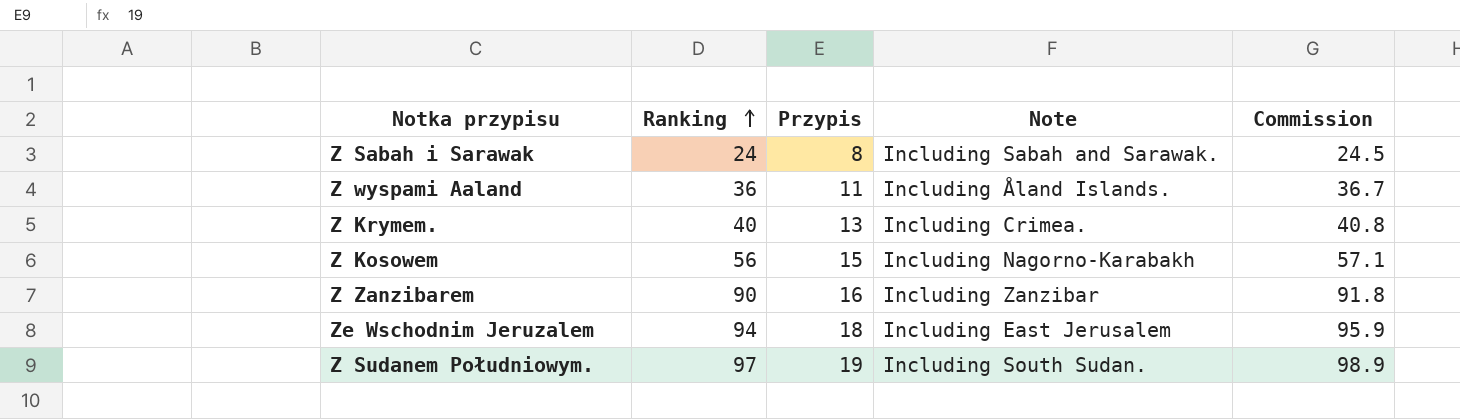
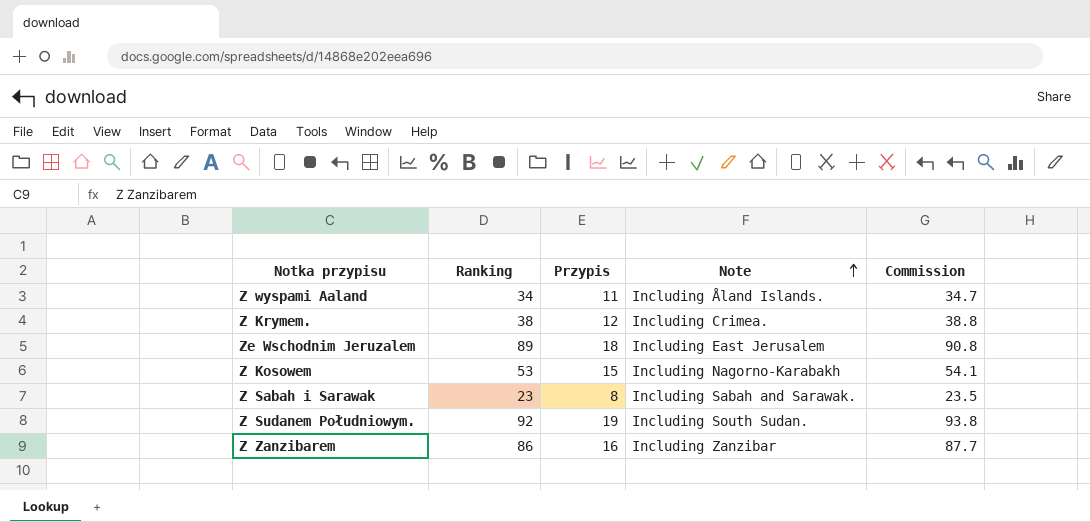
row order: Ranking ascending -> Note ascending
Z wyspami Aaland | Ranking: 36 -> 34
Z wyspami Aaland | Commission: 36.7 -> 34.7
Z Krymem. | Ranking: 40 -> 38
Z Krymem. | Przypis: 13 -> 12
Z Krymem. | Commission: 40.8 -> 38.8
Ze Wschodnim Jeruzalem | Ranking: 94 -> 89
Ze Wschodnim Jeruzalem | Commission: 95.9 -> 90.8
Z Kosowem | Ranking: 56 -> 53
Z Kosowem | Commission: 57.1 -> 54.1
Z Sabah i Sarawak | Ranking: 24 -> 23
Z Sabah i Sarawak | Commission: 24.5 -> 23.5
Z Sudanem Południowym. | Ranking: 97 -> 92
Z Sudanem Południowym. | Commission: 98.9 -> 93.8
Z Zanzibarem | Ranking: 90 -> 86
Z Zanzibarem | Commission: 91.8 -> 87.7

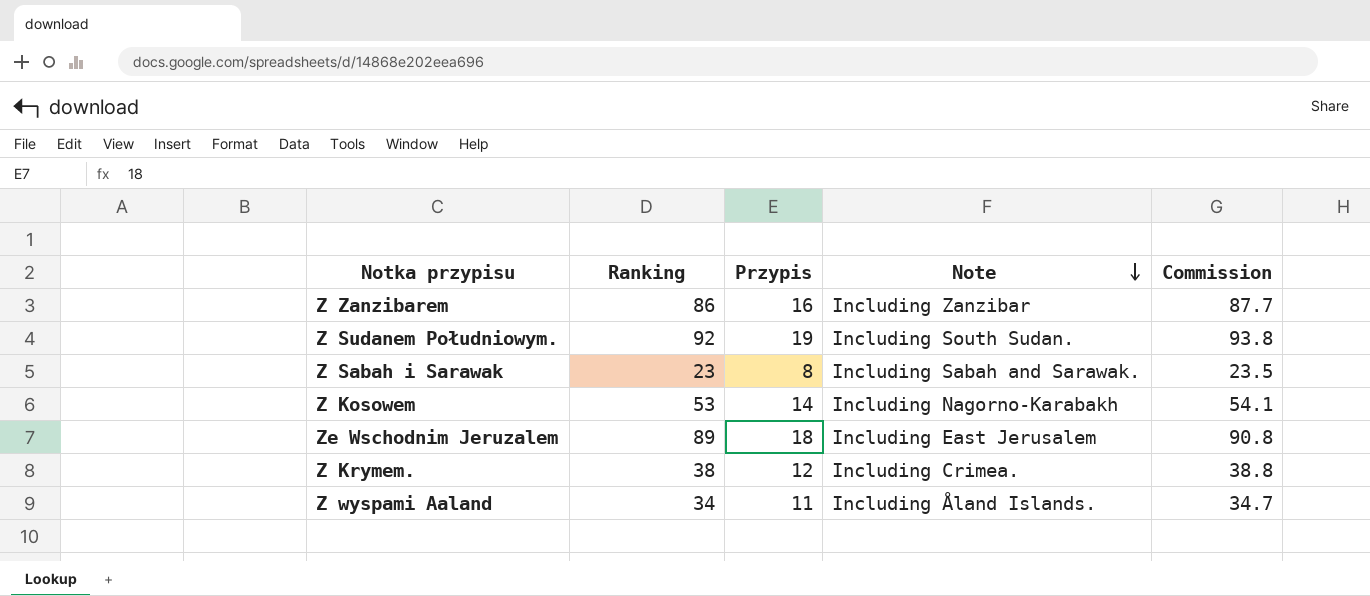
row order: Note ascending -> Note descending
Z Kosowem | Przypis: 15 -> 14

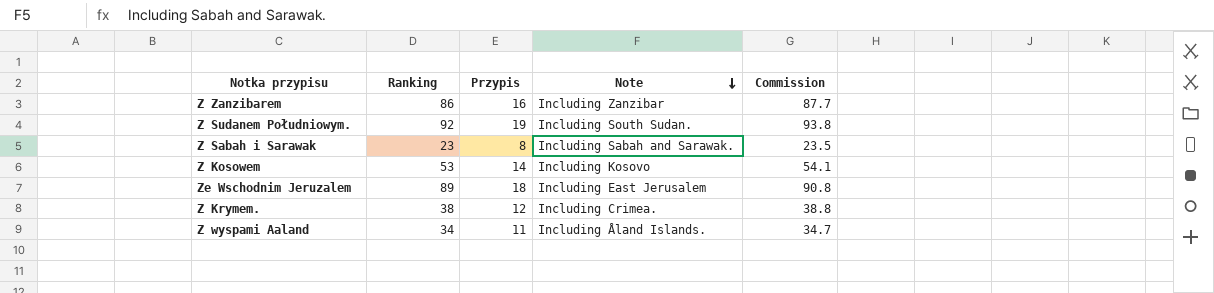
Z Kosowem | Note: Including Nagorno-Karabakh -> Including Kosovo

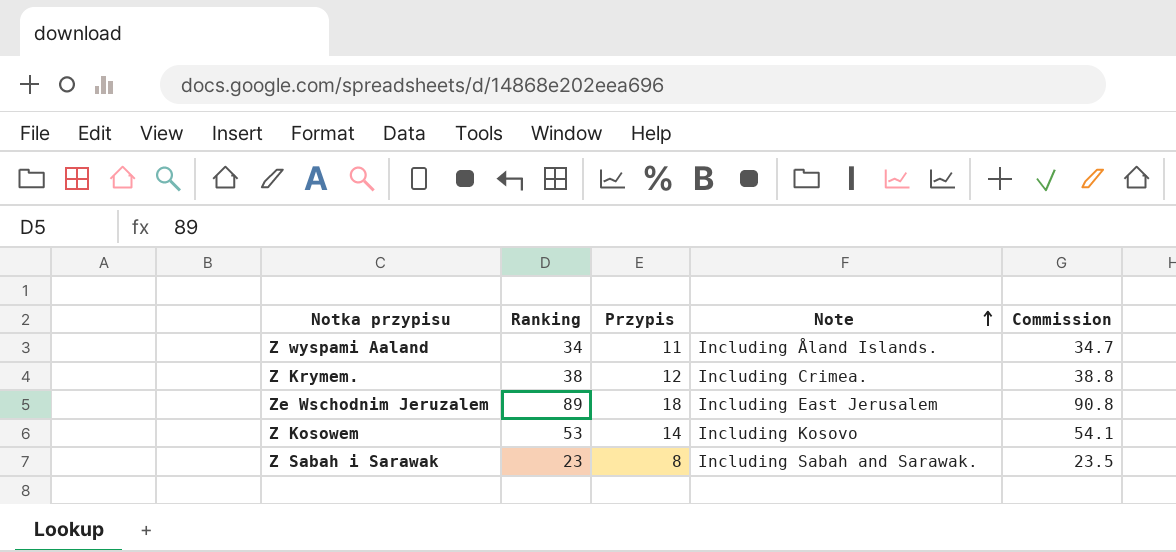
row order: Note descending -> Note ascending
row Z Zanzibarem: 86 | 16 | Including Zanzibar | 87.7 -> none
row Z Sudanem Południowym.: 92 | 19 | Including South Sudan. | 93.8 -> none

